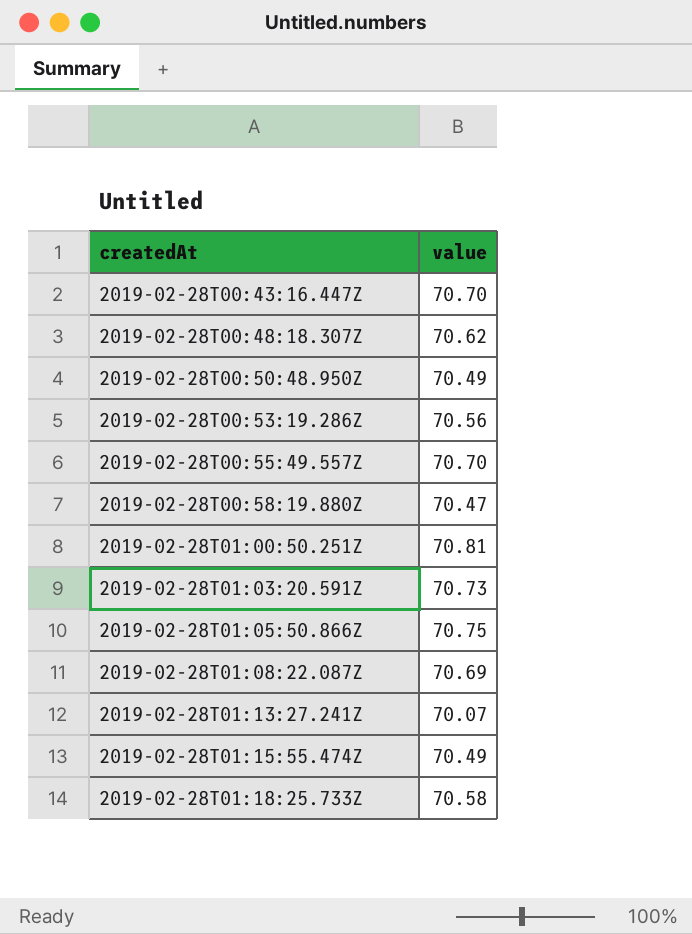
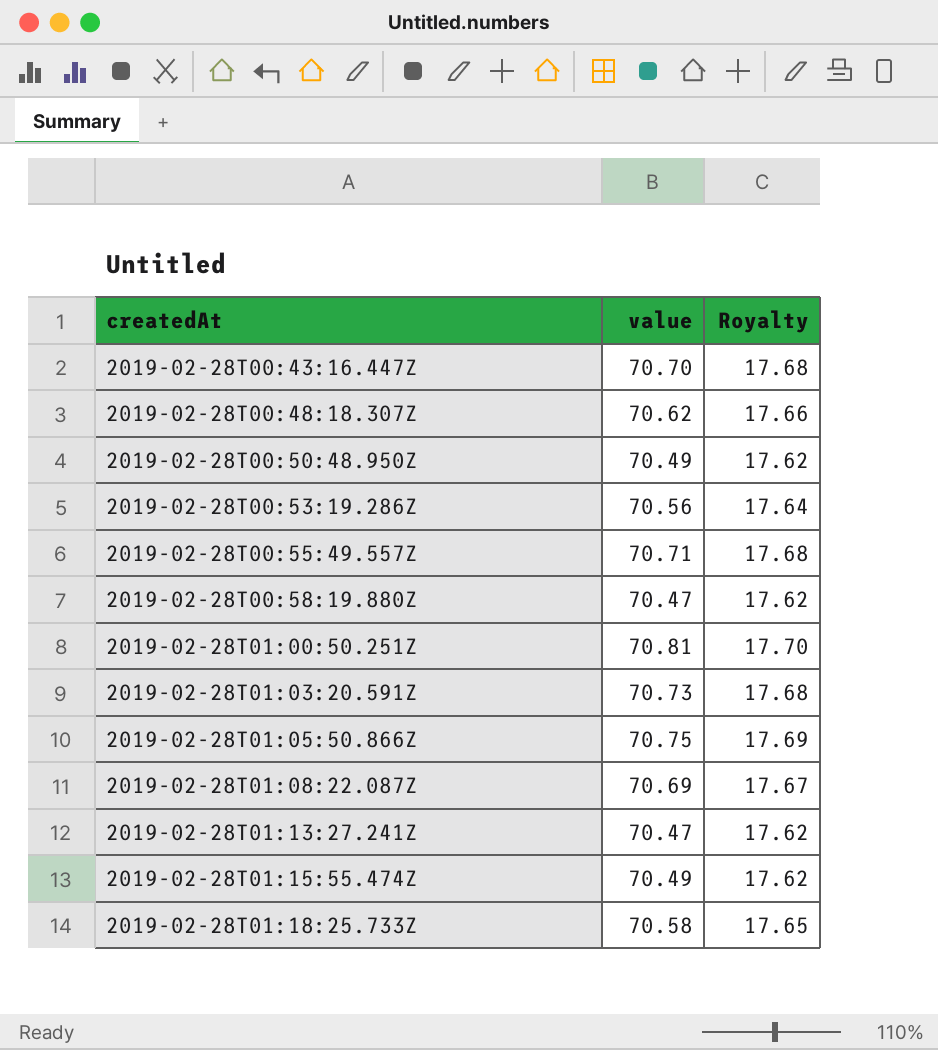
column Royalty | formula: none -> [value] * 0.25
2019-02-28T00:55:49.557Z | value: 70.70 -> 70.71
2019-02-28T01:13:27.241Z | value: 70.07 -> 70.47

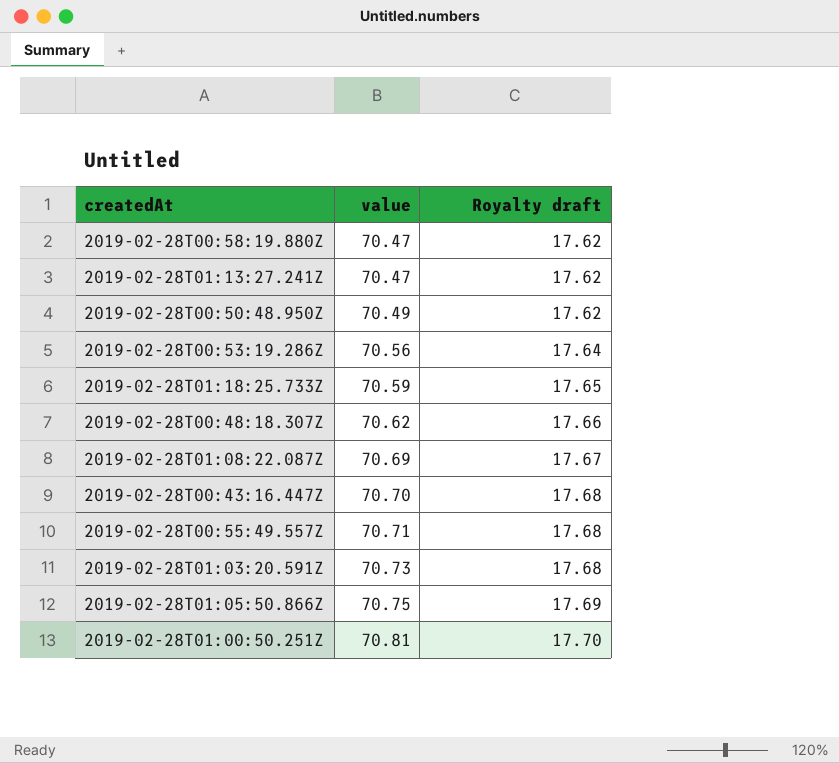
row order: createdAt ascending -> value ascending
column name: Royalty -> Royalty draft
row 2019-02-28T01:15:55.474Z: 70.49 | 17.62 -> none
2019-02-28T01:18:25.733Z | value: 70.58 -> 70.59

